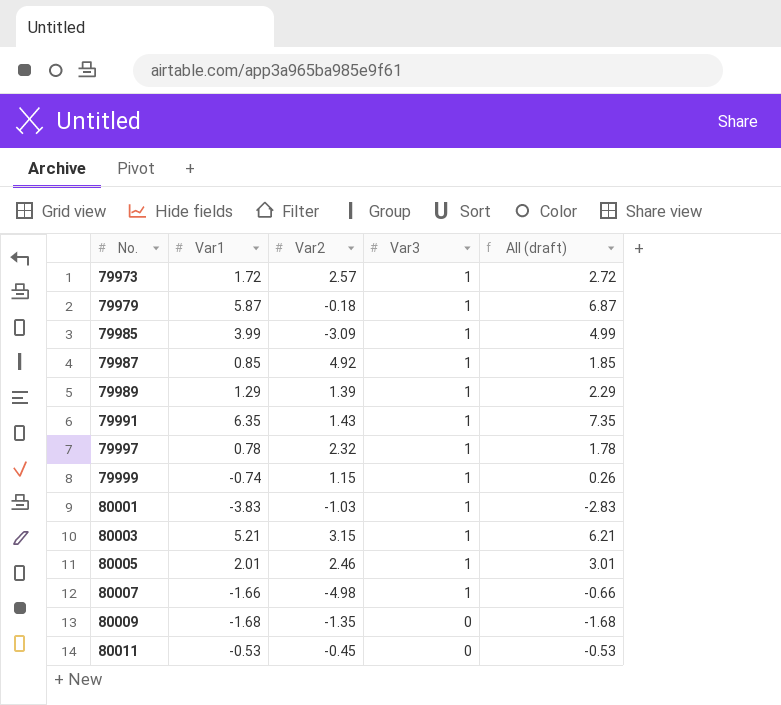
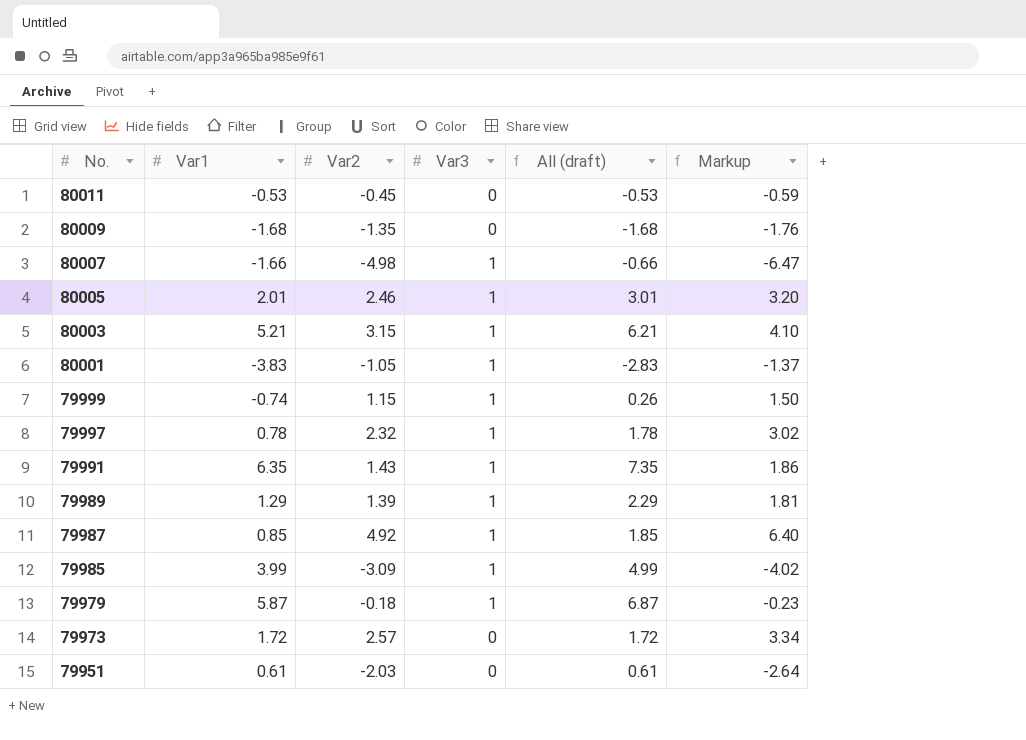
row order: No. ascending -> No. descending
column Markup | formula: none -> [Var2] * 1.3
80001 | Var2: -1.03 -> -1.05
79973 | Var3: 1 -> 0
79973 | All (draft): 2.72 -> 1.72
row 79951: none -> 0.61 | -2.03 | 0 | 0.61 | -2.64

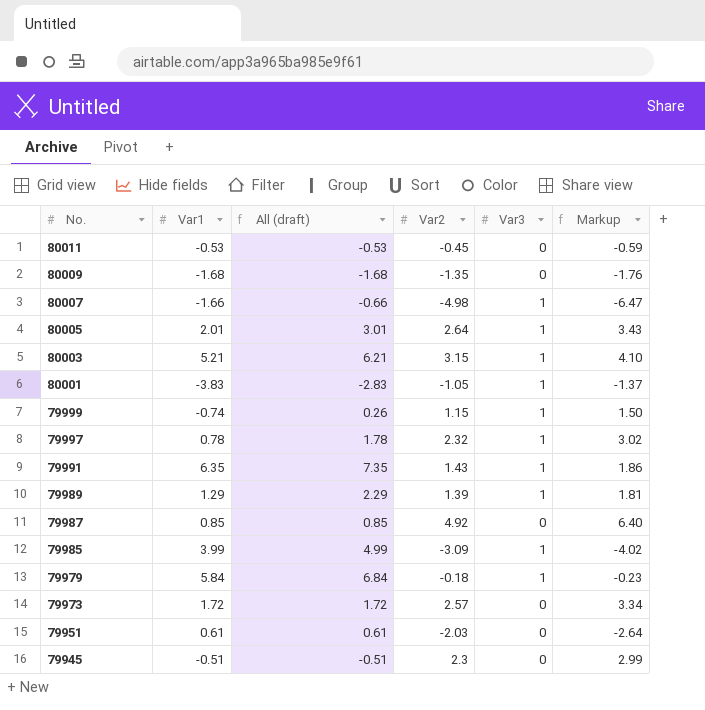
column All (draft) | position: 5 -> 3
80005 | Var2: 2.46 -> 2.64
80005 | Markup: 3.20 -> 3.43
79987 | All (draft): 1.85 -> 0.85
79987 | Var3: 1 -> 0
79979 | Var1: 5.87 -> 5.84
79979 | All (draft): 6.87 -> 6.84
row 79945: none -> -0.51 | -0.51 | 2.3 | 0 | 2.99

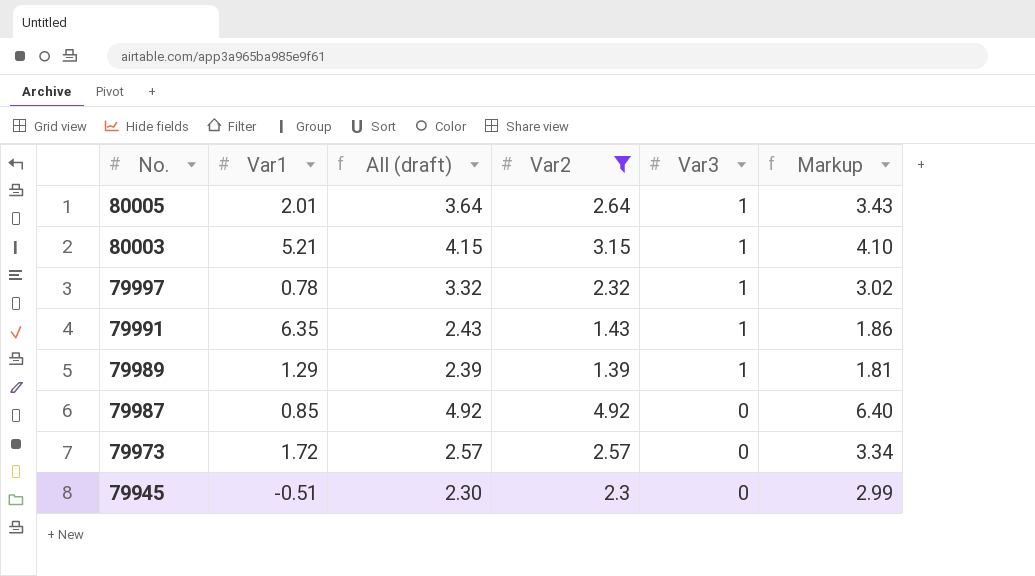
filter: none -> Var2 >= 1.39
column All (draft) | formula: [Var1] + [Var3] -> [Var2] + [Var3]

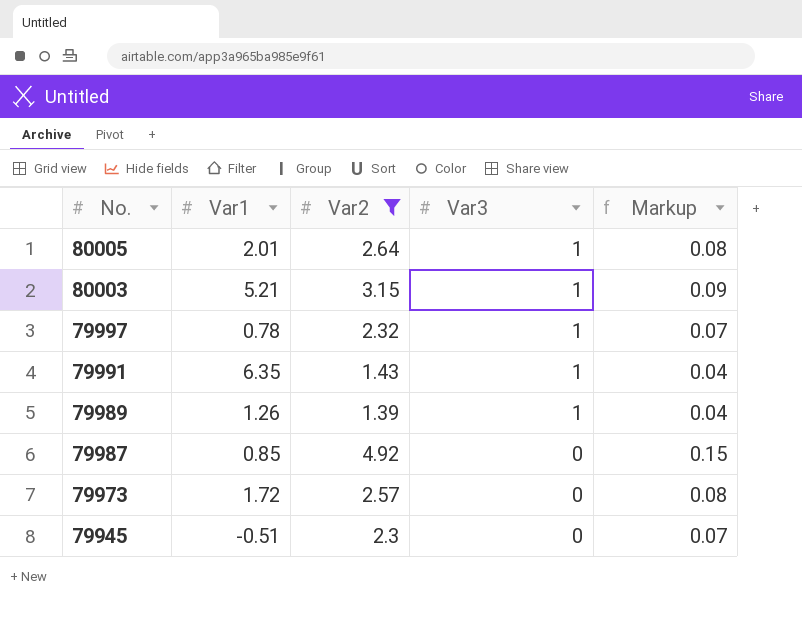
column All (draft) | formula: [Var2] + [Var3] -> none
column Markup | formula: [Var2] * 1.3 -> [Var2] * 0.03
79989 | Var1: 1.29 -> 1.26

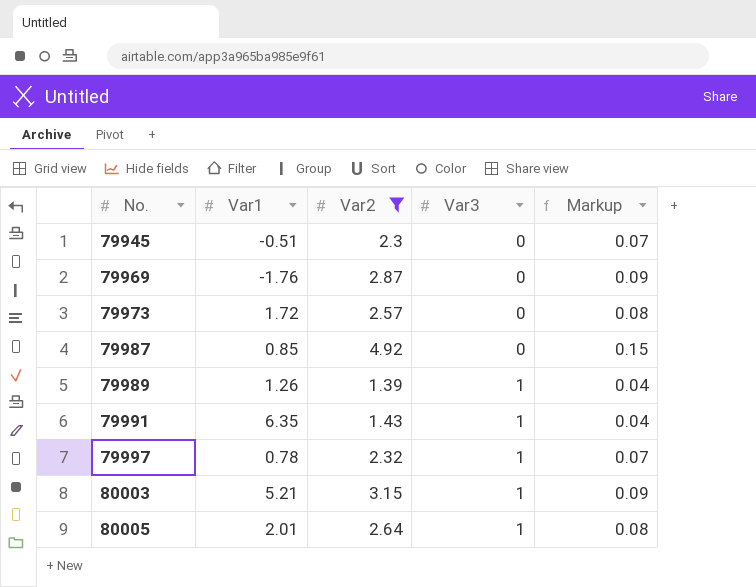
row order: No. descending -> No. ascending
row 79969: none -> -1.76 | 2.87 | 0 | 0.09

